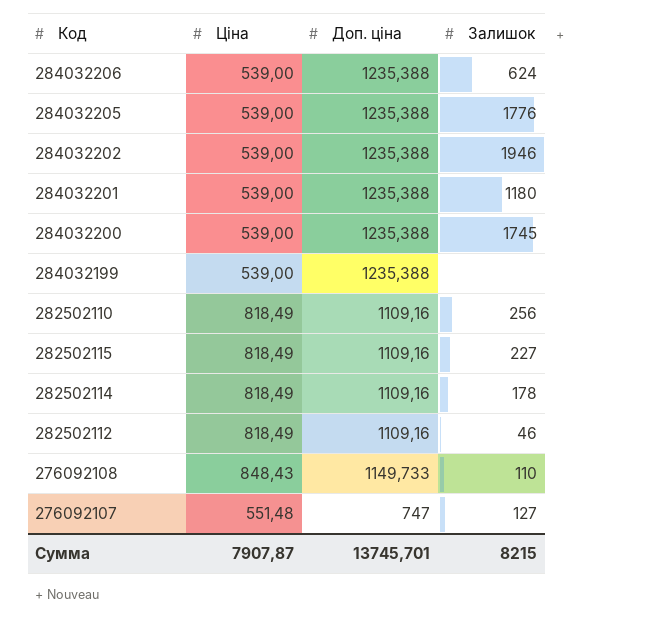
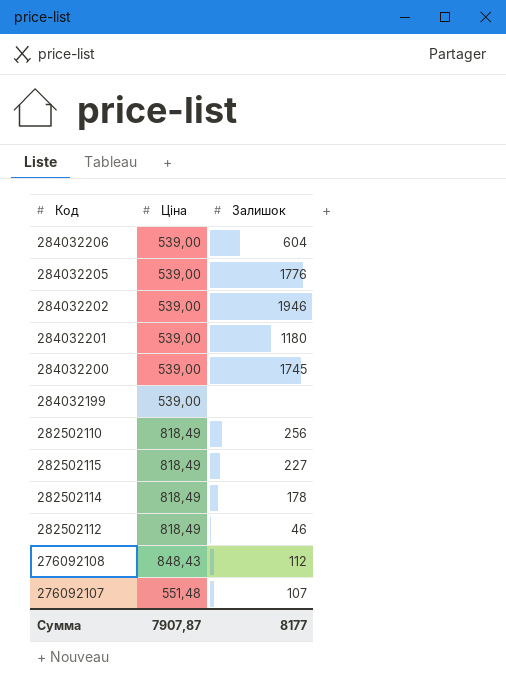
column Доп. ціна | position: 3 -> none
284032206 | Залишок: 624 -> 604
276092108 | Залишок: 110 -> 112
276092107 | Залишок: 127 -> 107
Сумма | Залишок: 8215 -> 8177

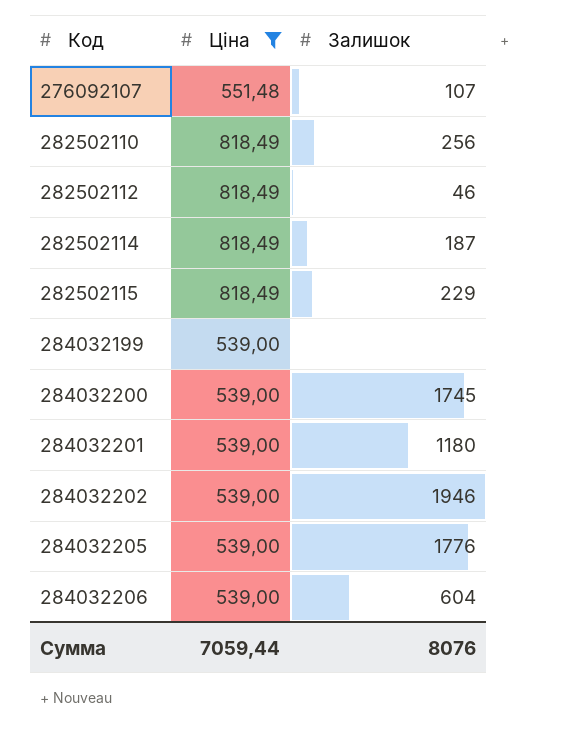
filter: none -> Ціна != 848,43
row order: none -> Код ascending
282502114 | Залишок: 178 -> 187
282502115 | Залишок: 227 -> 229
Сумма | Ціна: 7907,87 -> 7059,44
Сумма | Залишок: 8177 -> 8076

